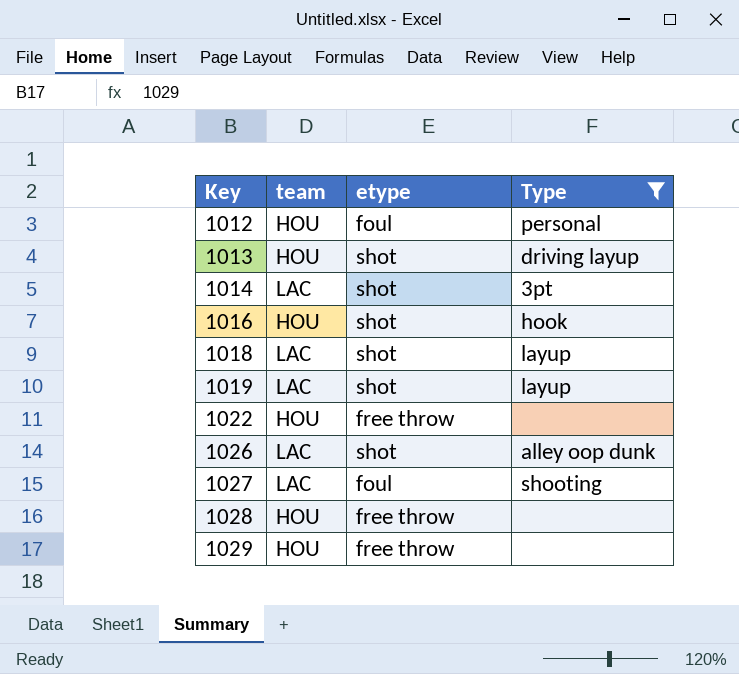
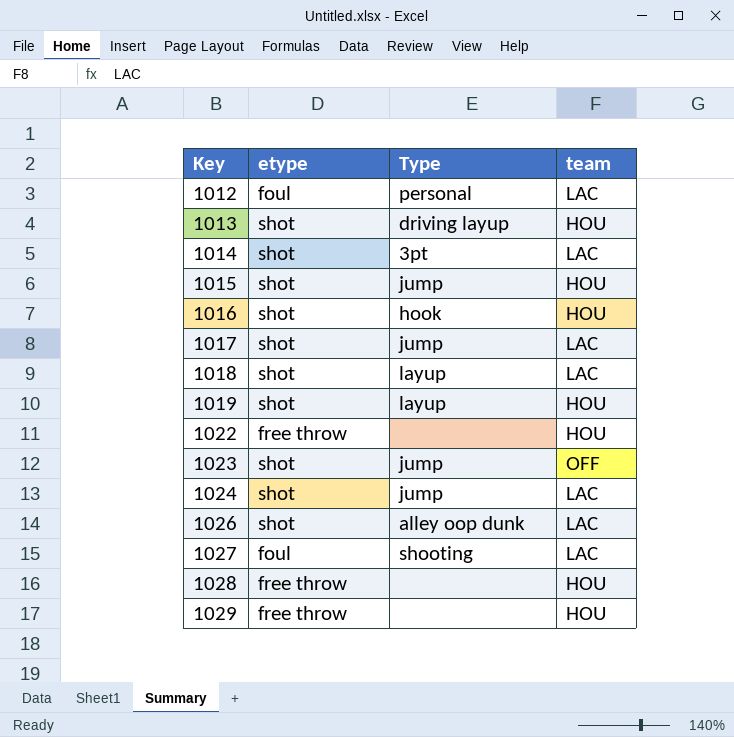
filter: Type != jump -> none
column team | position: 2 -> 4
1012 | team: HOU -> LAC
1019 | team: LAC -> HOU

